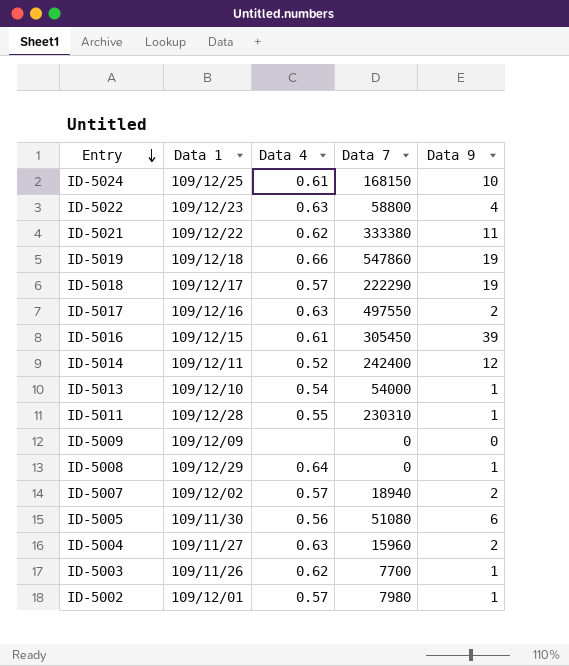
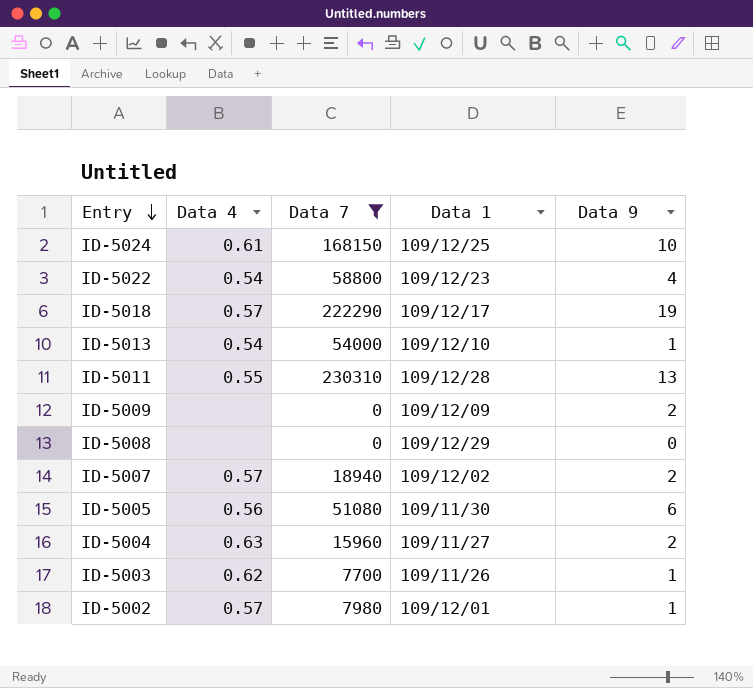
filter: none -> Data 7 <= 230310
column Data 1 | position: 2 -> 4
ID-5022 | Data 4: 0.63 -> 0.54
ID-5011 | Data 9: 1 -> 13
ID-5009 | Data 9: 0 -> 2
ID-5008 | Data 4: 0.64 -> none
ID-5008 | Data 9: 1 -> 0

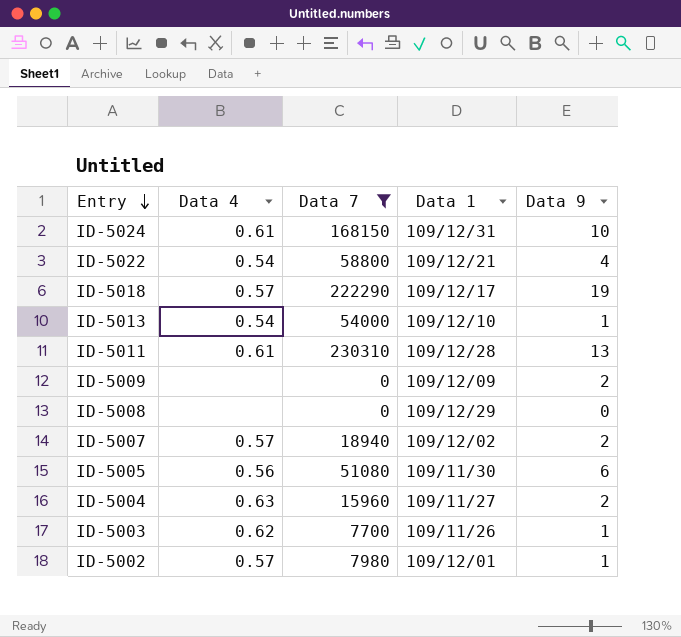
ID-5024 | Data 1: 109/12/25 -> 109/12/31
ID-5022 | Data 1: 109/12/23 -> 109/12/21
ID-5011 | Data 4: 0.55 -> 0.61

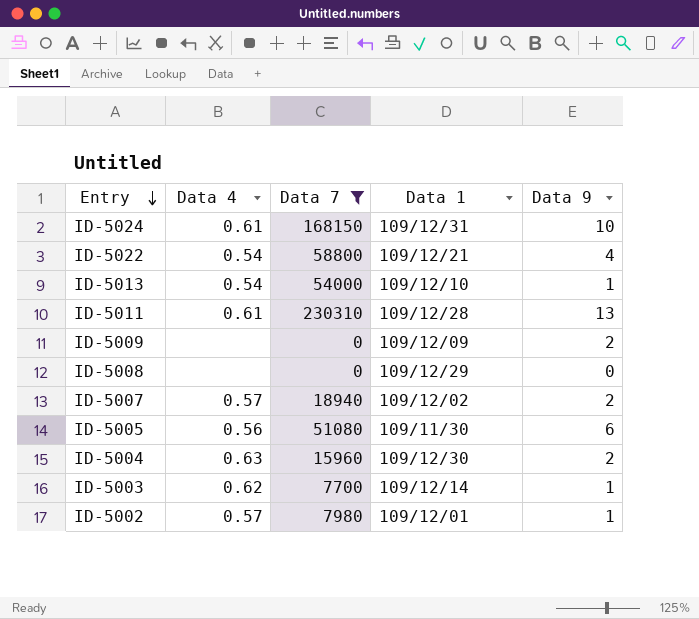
row ID-5018: 0.57 | 222290 | 109/12/17 | 19 -> none
ID-5004 | Data 1: 109/11/27 -> 109/12/30
ID-5003 | Data 1: 109/11/26 -> 109/12/14

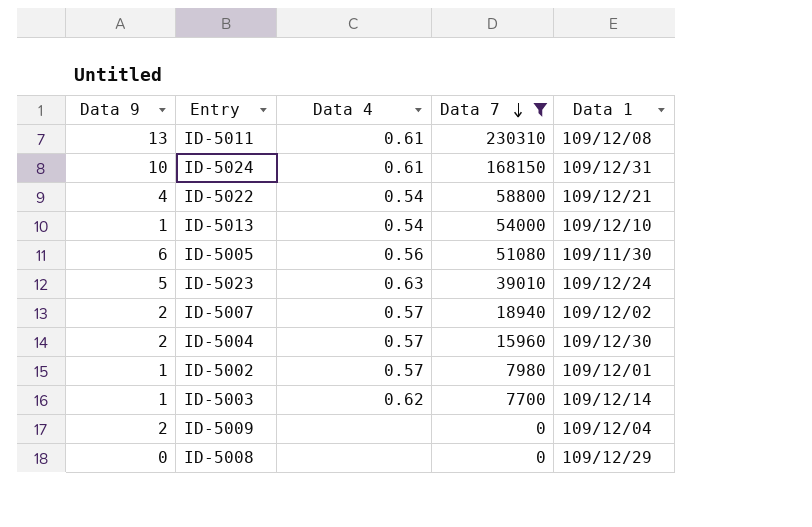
row order: Entry descending -> Data 7 descending
column Data 9 | position: 5 -> 1
ID-5011 | Data 1: 109/12/28 -> 109/12/08
row ID-5023: none -> 5 | 0.63 | 39010 | 109/12/24
ID-5004 | Data 4: 0.63 -> 0.57
ID-5009 | Data 1: 109/12/09 -> 109/12/04

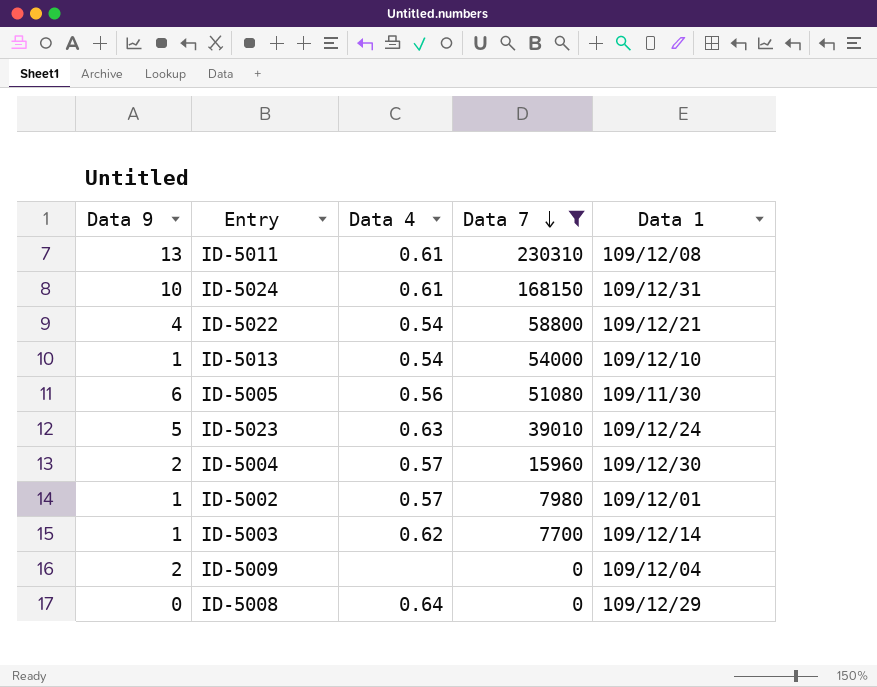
row ID-5007: 2 | 0.57 | 18940 | 109/12/02 -> none
ID-5008 | Data 4: none -> 0.64

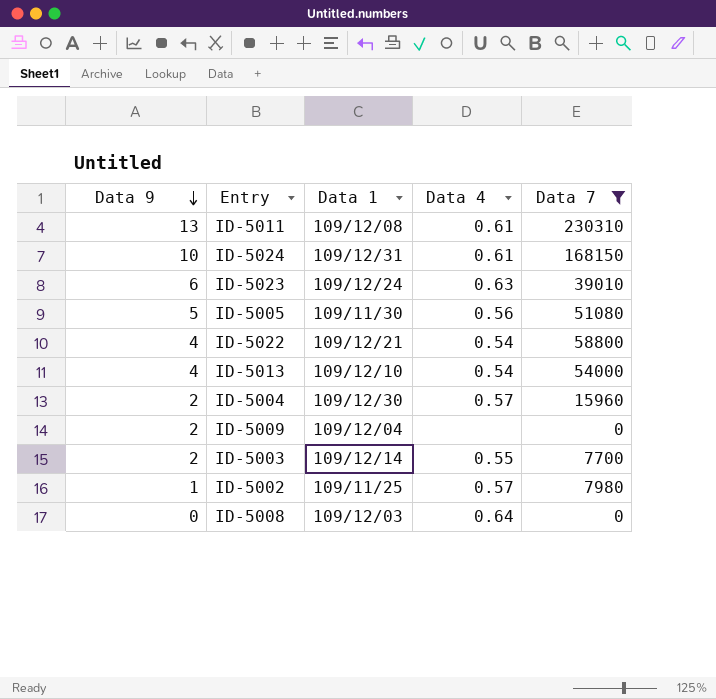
row order: Data 7 descending -> Data 9 descending
column Data 1 | position: 5 -> 3
ID-5023 | Data 9: 5 -> 6
ID-5005 | Data 9: 6 -> 5
ID-5013 | Data 9: 1 -> 4
ID-5003 | Data 9: 1 -> 2
ID-5003 | Data 4: 0.62 -> 0.55
ID-5002 | Data 1: 109/12/01 -> 109/11/25
ID-5008 | Data 1: 109/12/29 -> 109/12/03

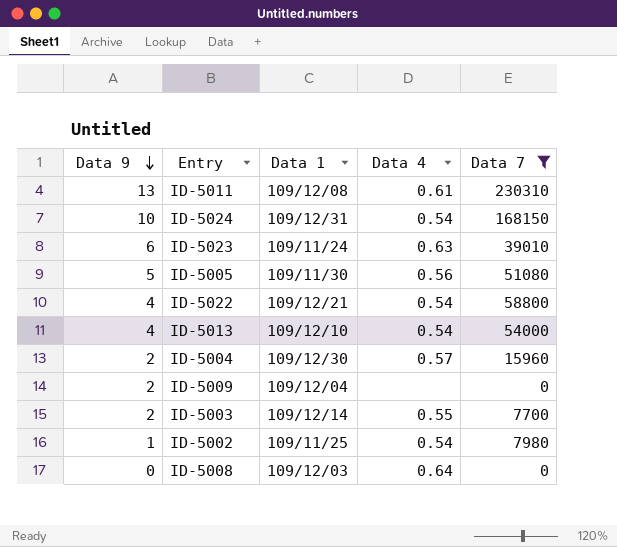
ID-5024 | Data 4: 0.61 -> 0.54
ID-5023 | Data 1: 109/12/24 -> 109/11/24
ID-5002 | Data 4: 0.57 -> 0.54

